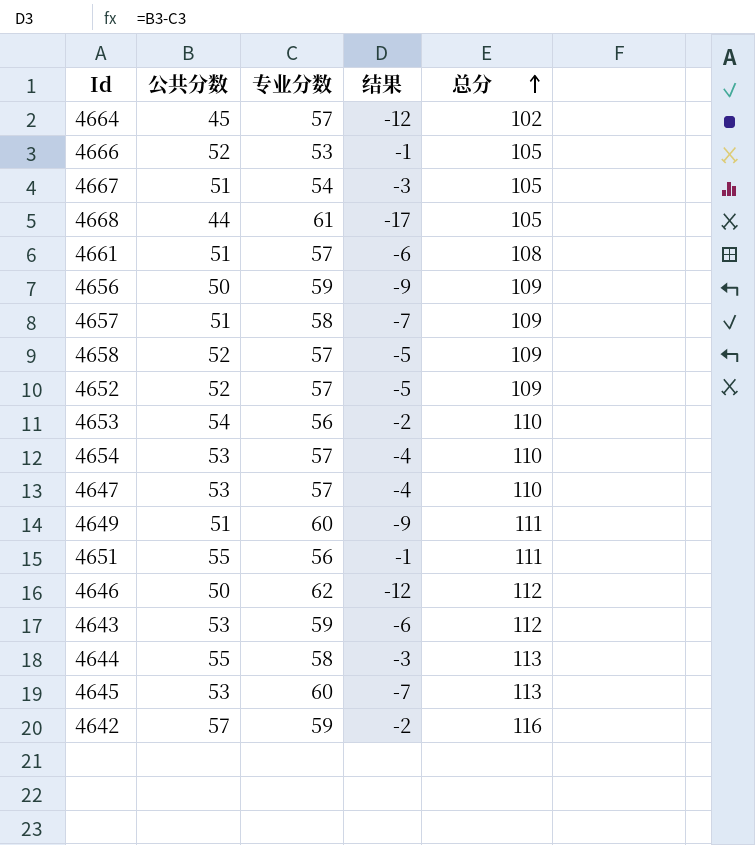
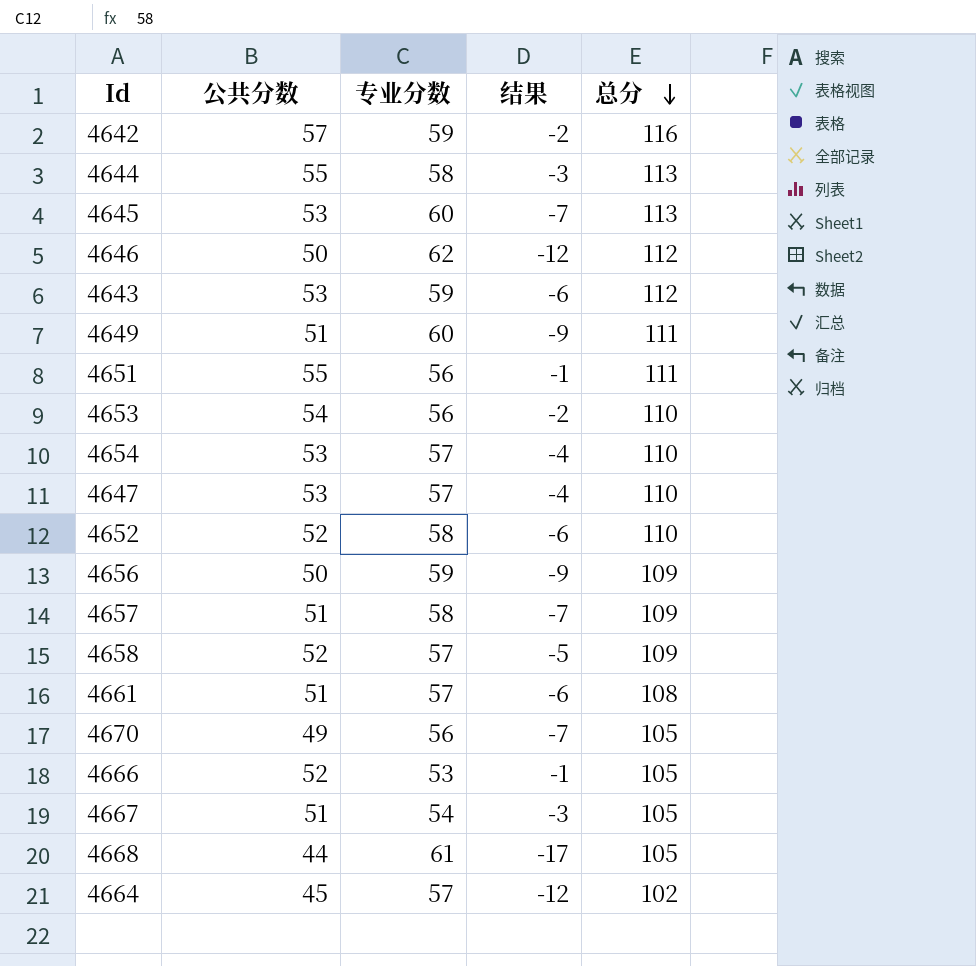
row order: 总分 ascending -> 总分 descending
4652 | 专业分数: 57 -> 58
4652 | 结果: -5 -> -6
4652 | 总分: 109 -> 110
row 4670: none -> 49 | 56 | -7 | 105

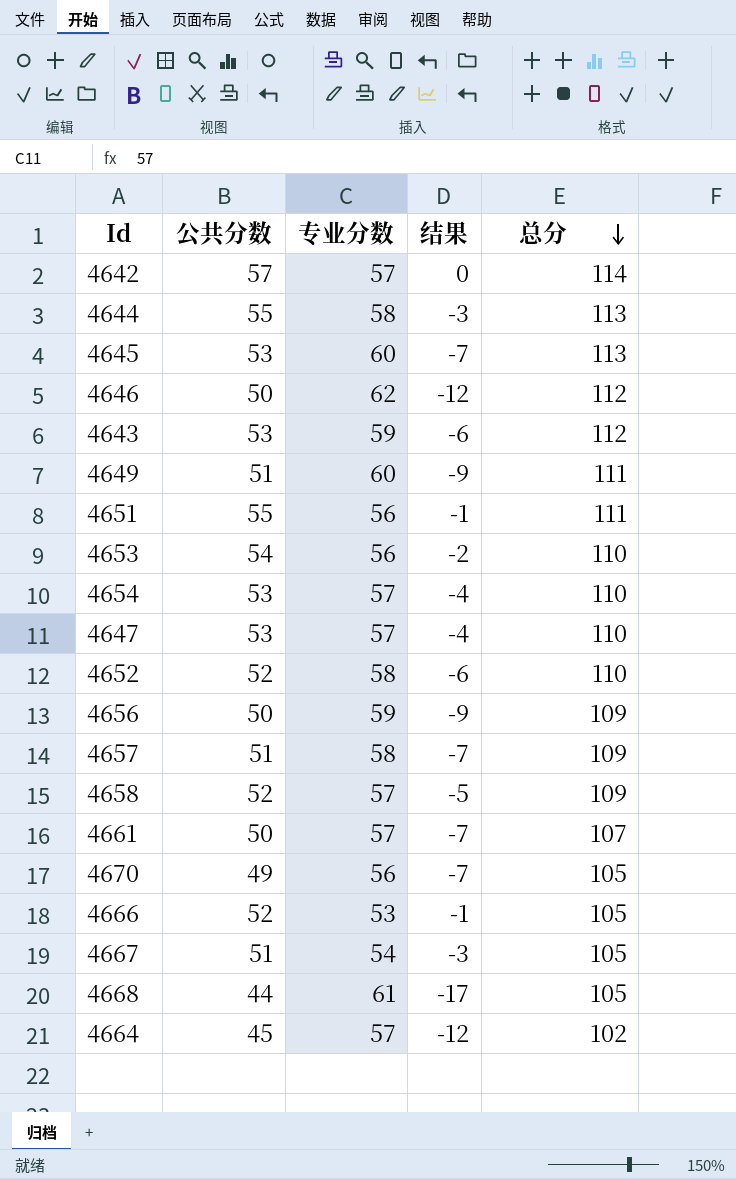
4642 | 专业分数: 59 -> 57
4642 | 结果: -2 -> 0
4642 | 总分: 116 -> 114
4661 | 公共分数: 51 -> 50
4661 | 结果: -6 -> -7
4661 | 总分: 108 -> 107

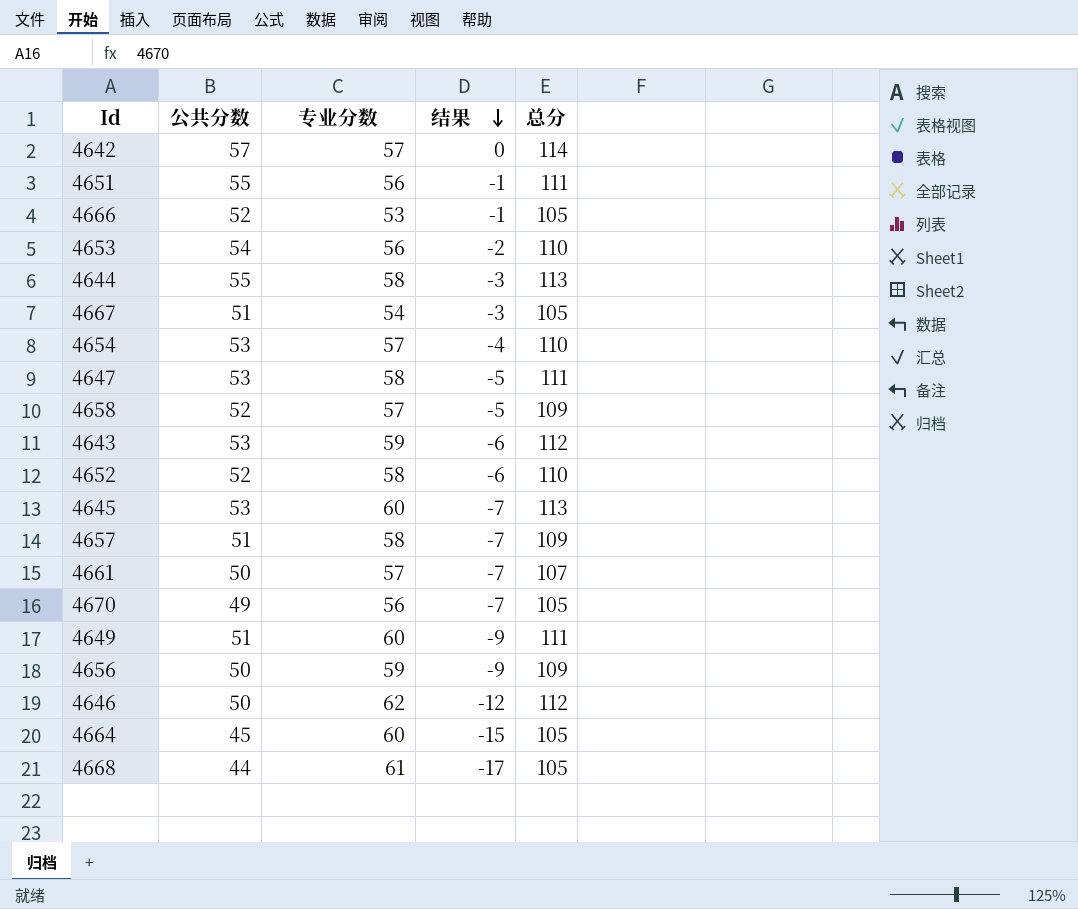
row order: 总分 descending -> 结果 descending
4647 | 专业分数: 57 -> 58
4647 | 结果: -4 -> -5
4647 | 总分: 110 -> 111
4664 | 专业分数: 57 -> 60
4664 | 结果: -12 -> -15
4664 | 总分: 102 -> 105

